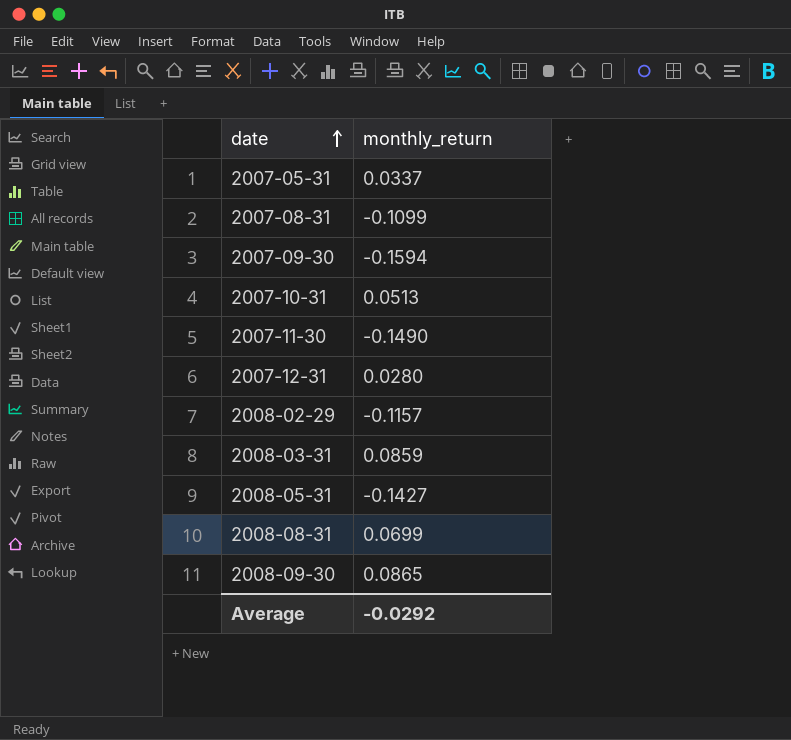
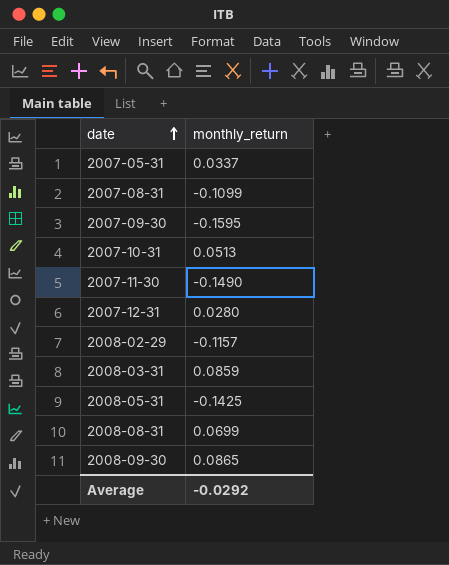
2007-09-30 | monthly_return: -0.1594 -> -0.1595
2008-05-31 | monthly_return: -0.1427 -> -0.1425

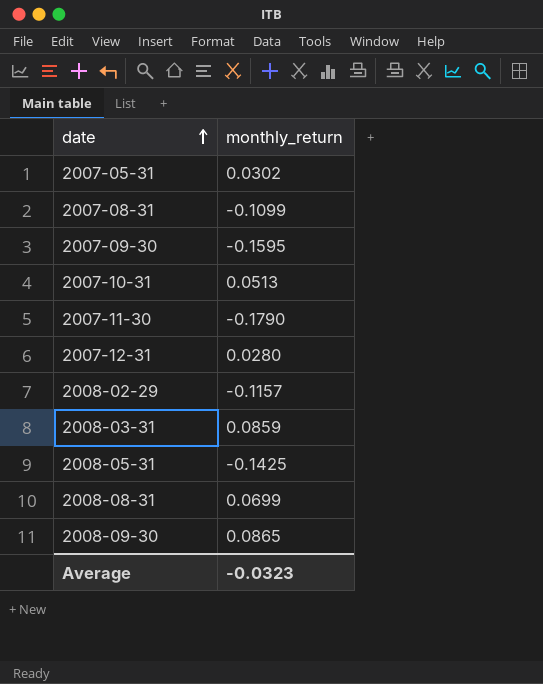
2007-05-31 | monthly_return: 0.0337 -> 0.0302
2007-11-30 | monthly_return: -0.1490 -> -0.1790
Average | monthly_return: -0.0292 -> -0.0323

